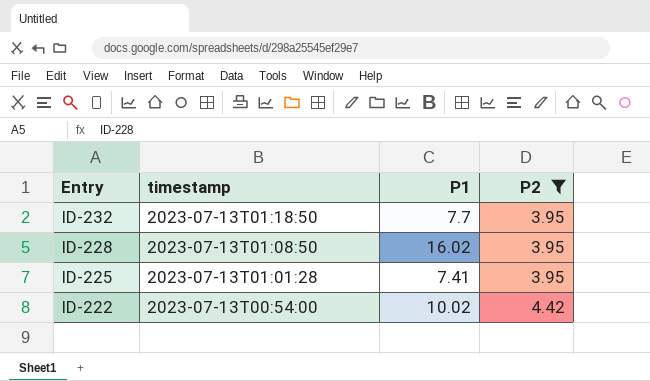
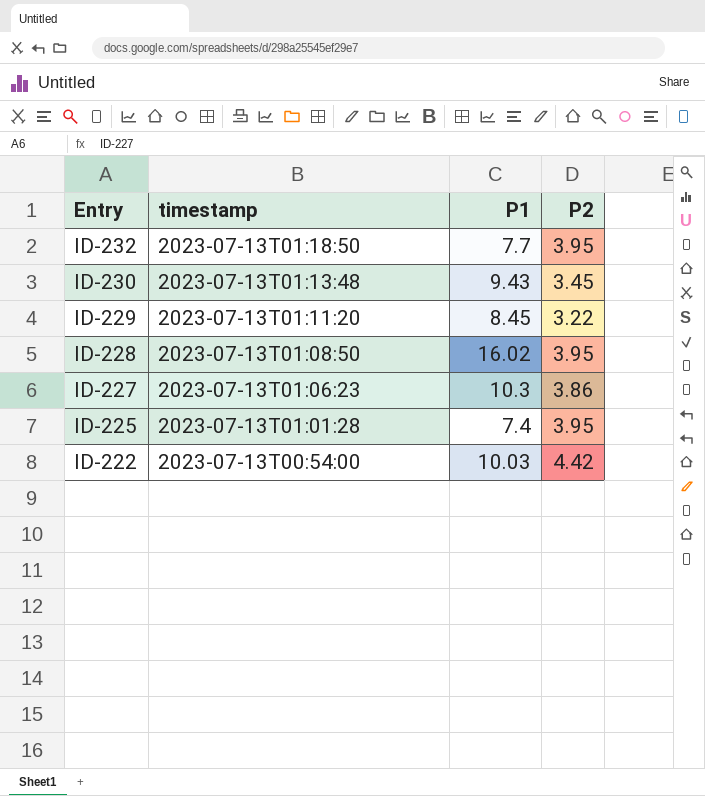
filter: P2 >= 3.95 -> none
ID-225 | P1: 7.41 -> 7.4
ID-222 | P1: 10.02 -> 10.03

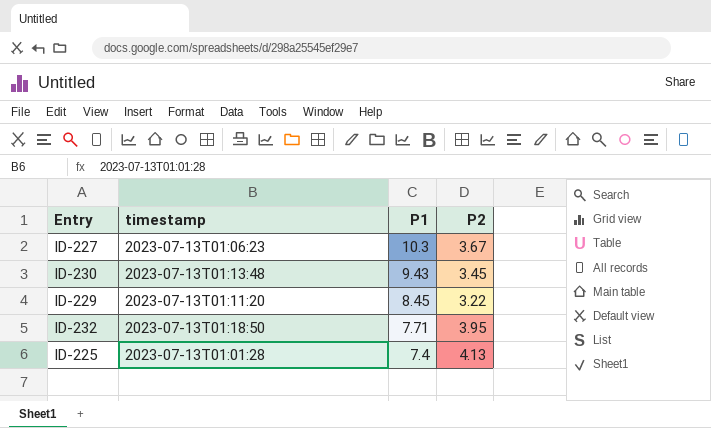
row order: Entry descending -> P1 descending
row ID-228: 2023-07-13T01:08:50 | 16.02 | 3.95 -> none
row ID-222: 2023-07-13T00:54:00 | 10.03 | 4.42 -> none
ID-227 | P2: 3.86 -> 3.67
ID-232 | P1: 7.7 -> 7.71
ID-225 | P2: 3.95 -> 4.13

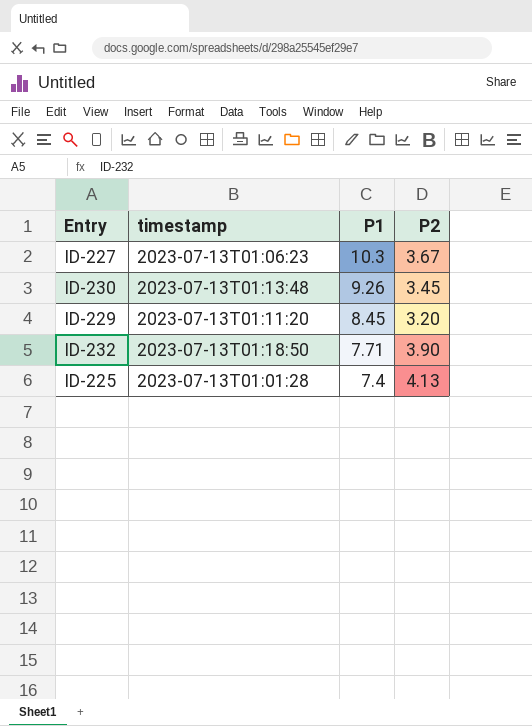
ID-230 | P1: 9.43 -> 9.26
ID-229 | P2: 3.22 -> 3.20
ID-232 | P2: 3.95 -> 3.90

